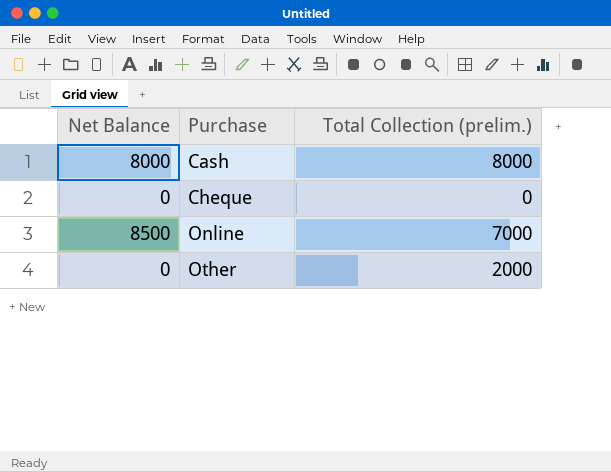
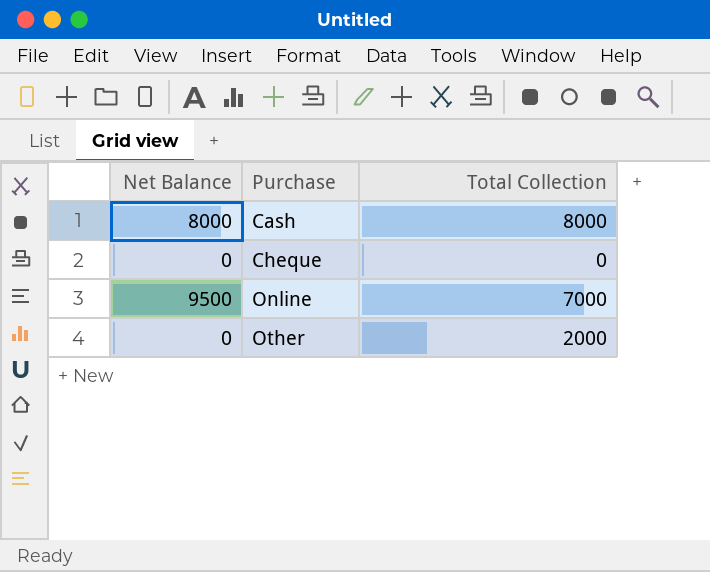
column name: Total Collection (prelim.) -> Total Collection
Online | Net Balance: 8500 -> 9500

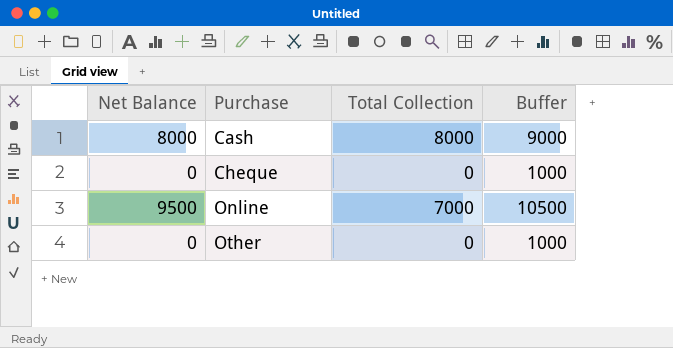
column Buffer | formula: none -> [Net Balance] + 1000
Other | Total Collection: 2000 -> 0

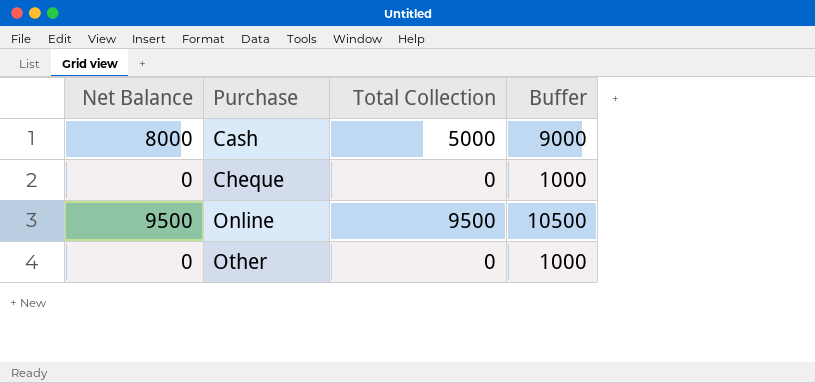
Cash | Total Collection: 8000 -> 5000
Online | Total Collection: 7000 -> 9500

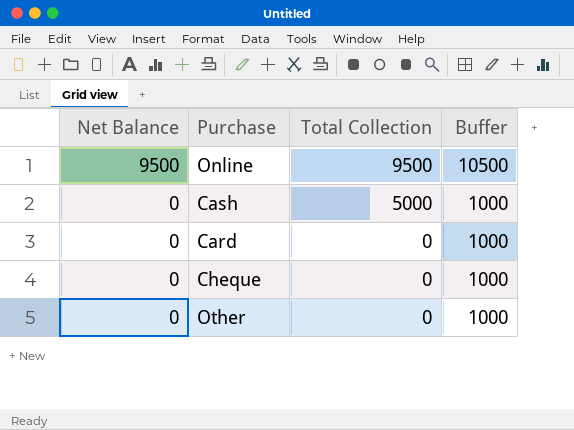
row order: Purchase ascending -> Net Balance descending
Cash | Net Balance: 8000 -> 0
Cash | Buffer: 9000 -> 1000
row Card: none -> 0 | 0 | 1000

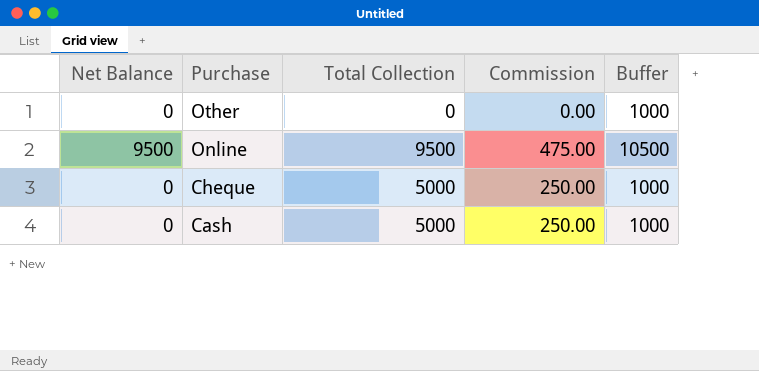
row order: Net Balance descending -> Purchase descending
column Commission | formula: none -> [Total Collection] * 0.05
row Card: 0 | 0 | 1000 -> none
Cheque | Total Collection: 0 -> 5000

